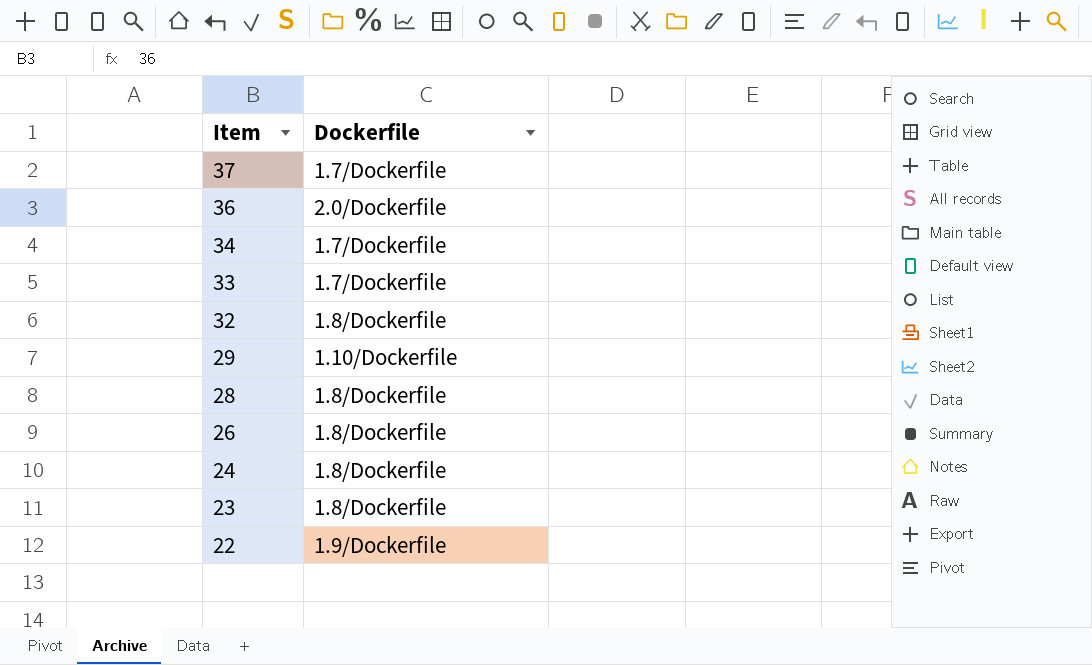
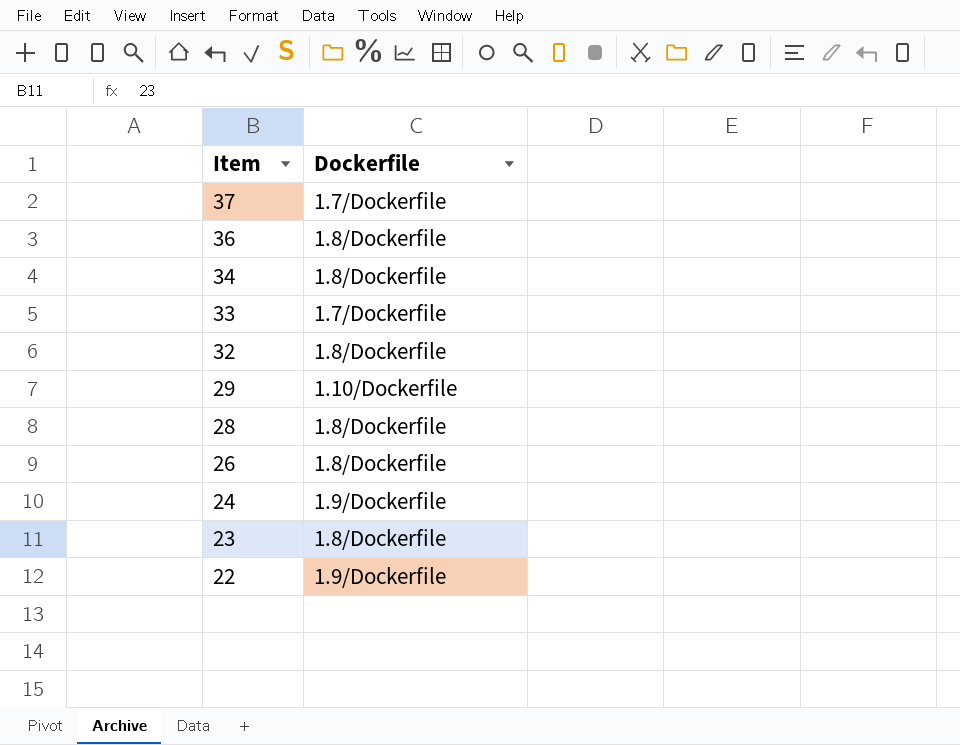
36 | Dockerfile: 2.0/Dockerfile -> 1.8/Dockerfile
34 | Dockerfile: 1.7/Dockerfile -> 1.8/Dockerfile
24 | Dockerfile: 1.8/Dockerfile -> 1.9/Dockerfile

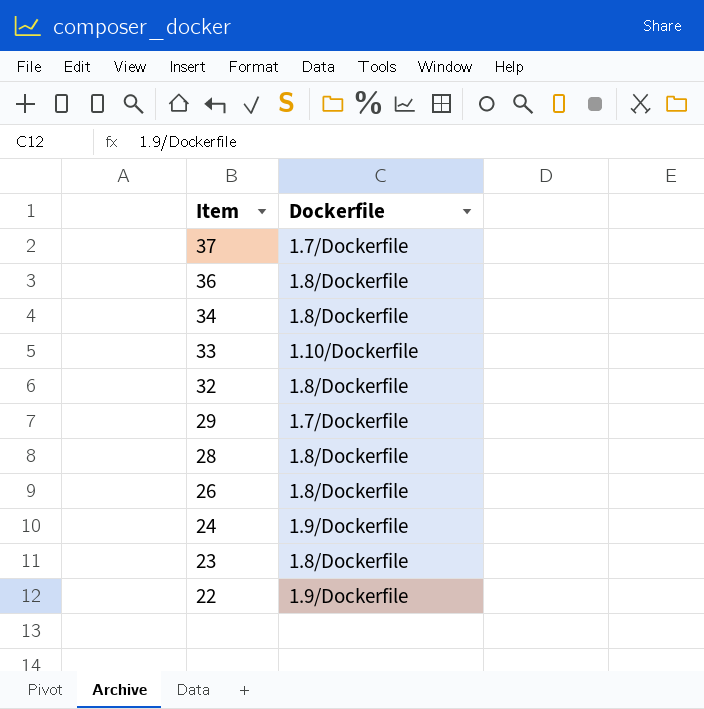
33 | Dockerfile: 1.7/Dockerfile -> 1.10/Dockerfile
29 | Dockerfile: 1.10/Dockerfile -> 1.7/Dockerfile

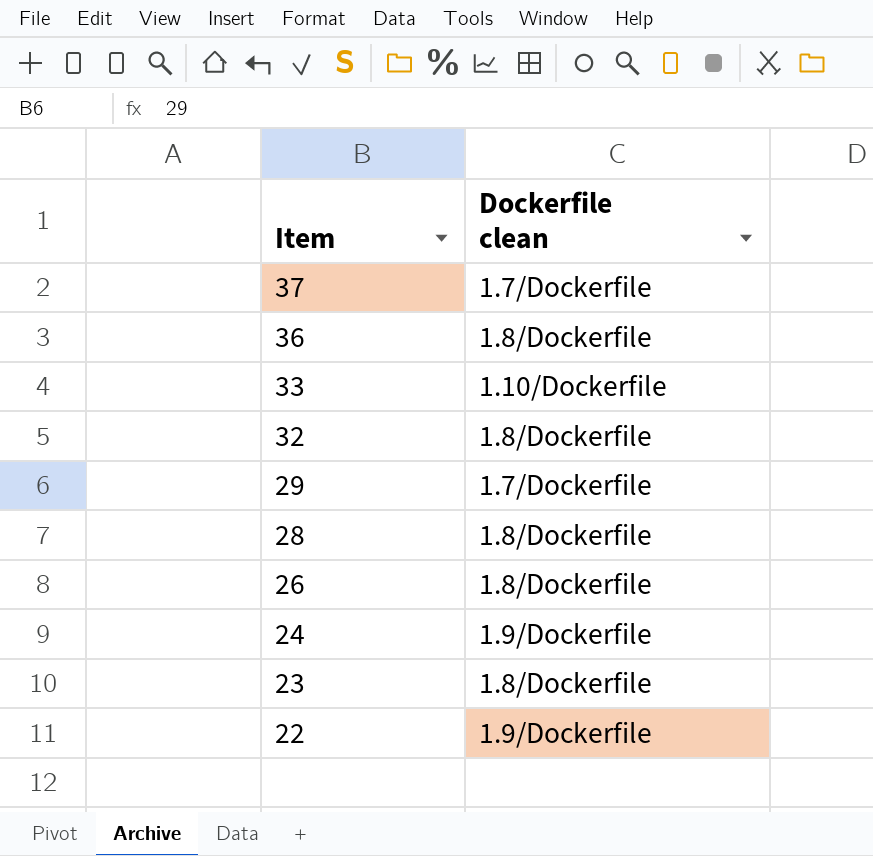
column name: Dockerfile -> Dockerfile clean
row 34: 1.8/Dockerfile -> none

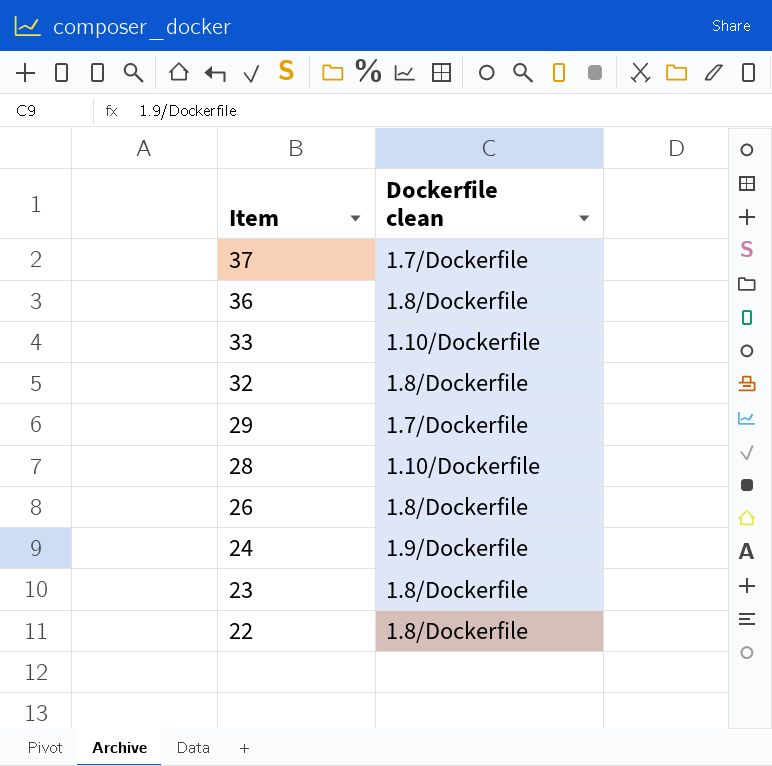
28 | Dockerfile clean: 1.8/Dockerfile -> 1.10/Dockerfile
22 | Dockerfile clean: 1.9/Dockerfile -> 1.8/Dockerfile

